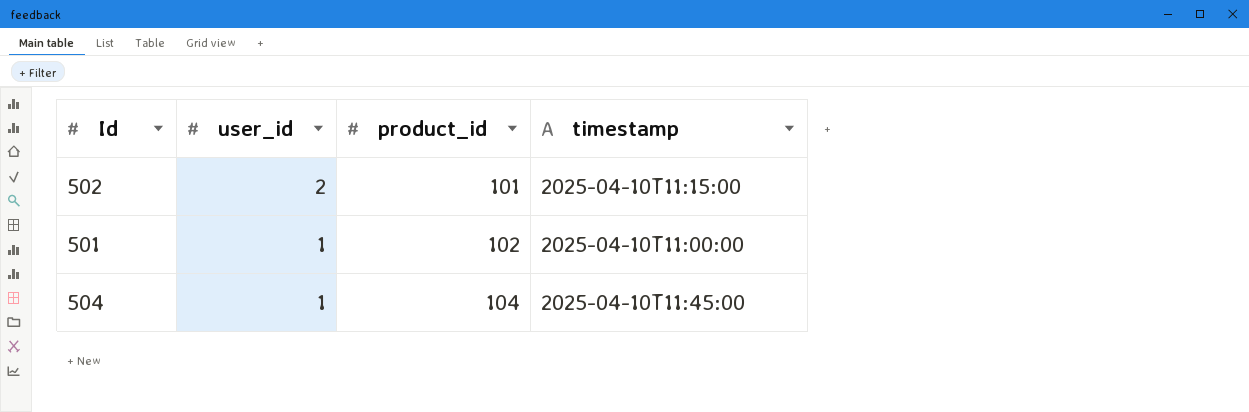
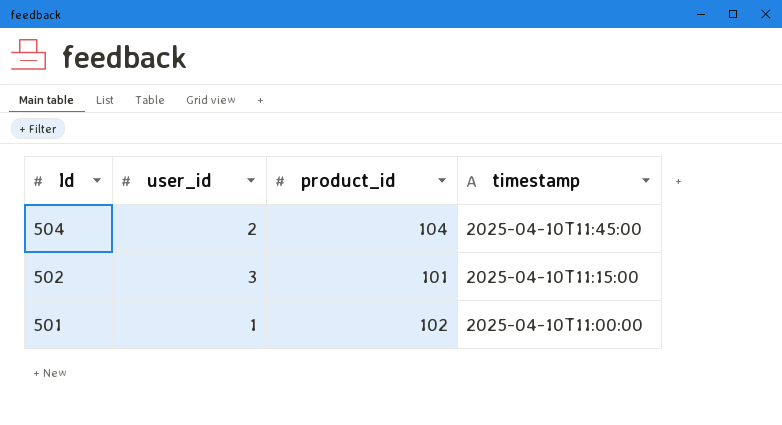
row order: user_id descending -> Id descending
504 | user_id: 1 -> 2
502 | user_id: 2 -> 3

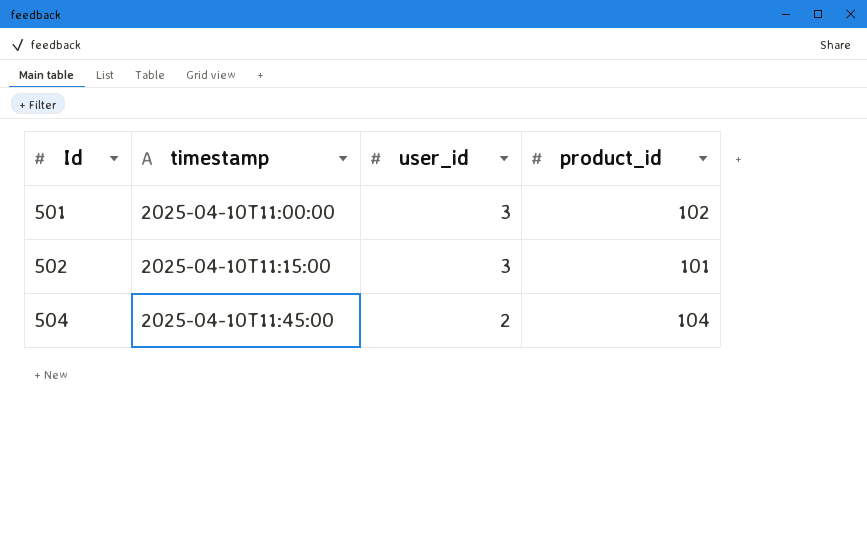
row order: Id descending -> Id ascending
column timestamp | position: 4 -> 2
501 | user_id: 1 -> 3

